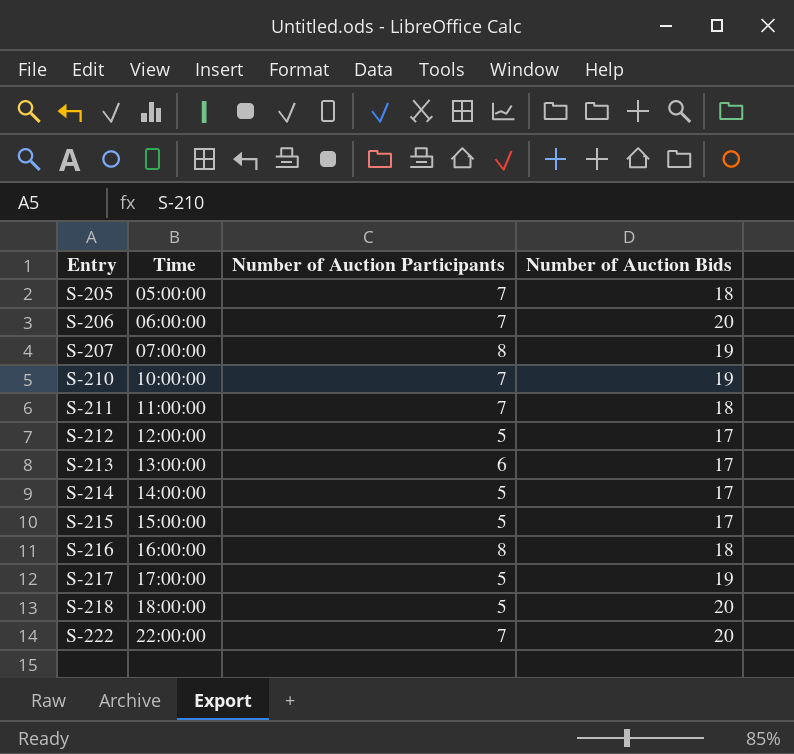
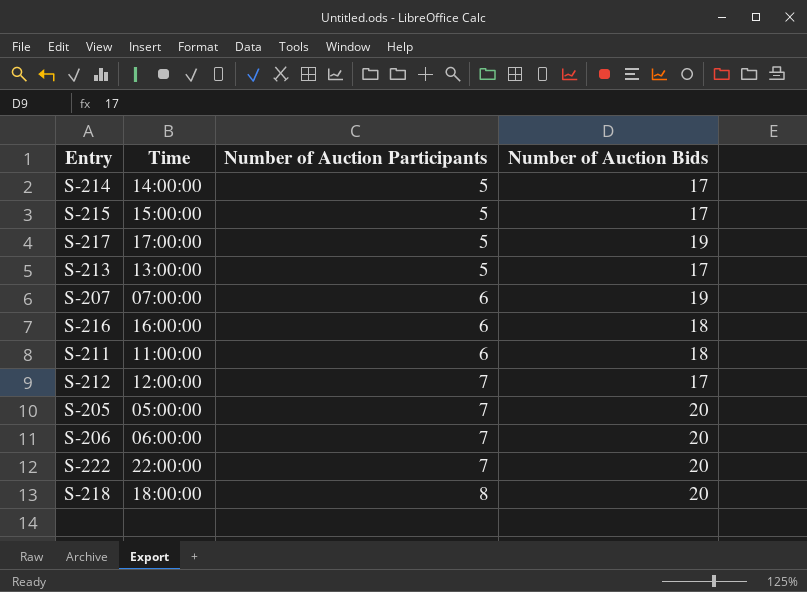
row order: Entry ascending -> Number of Auction Participants ascending
row S-210: 10:00:00 | 7 | 19 -> none
S-213 | Number of Auction Participants: 6 -> 5
S-207 | Number of Auction Participants: 8 -> 6
S-216 | Number of Auction Participants: 8 -> 6
S-211 | Number of Auction Participants: 7 -> 6
S-212 | Number of Auction Participants: 5 -> 7
S-205 | Number of Auction Bids: 18 -> 20
S-218 | Number of Auction Participants: 5 -> 8

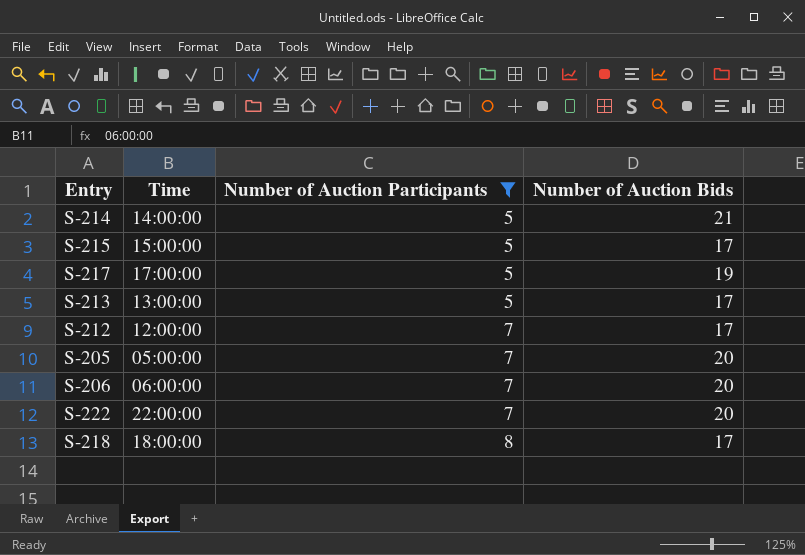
filter: none -> Number of Auction Participants != 6
S-214 | Number of Auction Bids: 17 -> 21
S-218 | Number of Auction Bids: 20 -> 17

